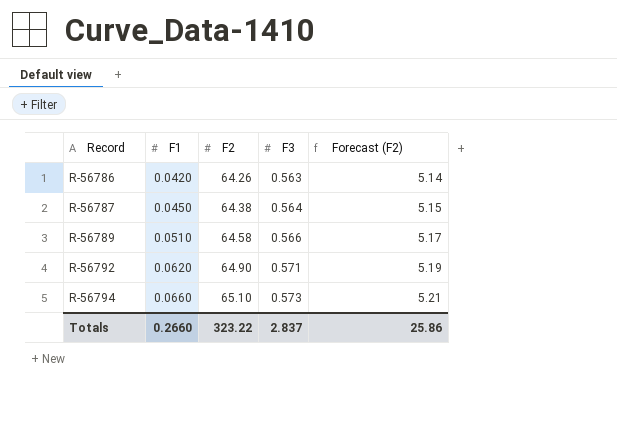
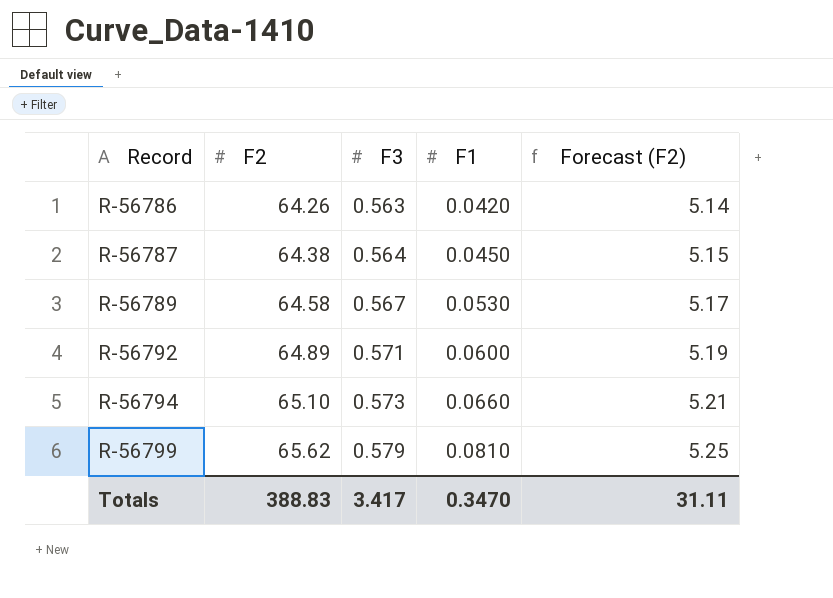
column F1 | position: 2 -> 4
R-56789 | F3: 0.566 -> 0.567
R-56789 | F1: 0.0510 -> 0.0530
R-56792 | F2: 64.90 -> 64.89
R-56792 | F1: 0.0620 -> 0.0600
row R-56799: none -> 65.62 | 0.579 | 0.0810 | 5.25
Totals | F2: 323.22 -> 388.83
Totals | F3: 2.837 -> 3.417
Totals | F1: 0.2660 -> 0.3470
Totals | Forecast (F2): 25.86 -> 31.11

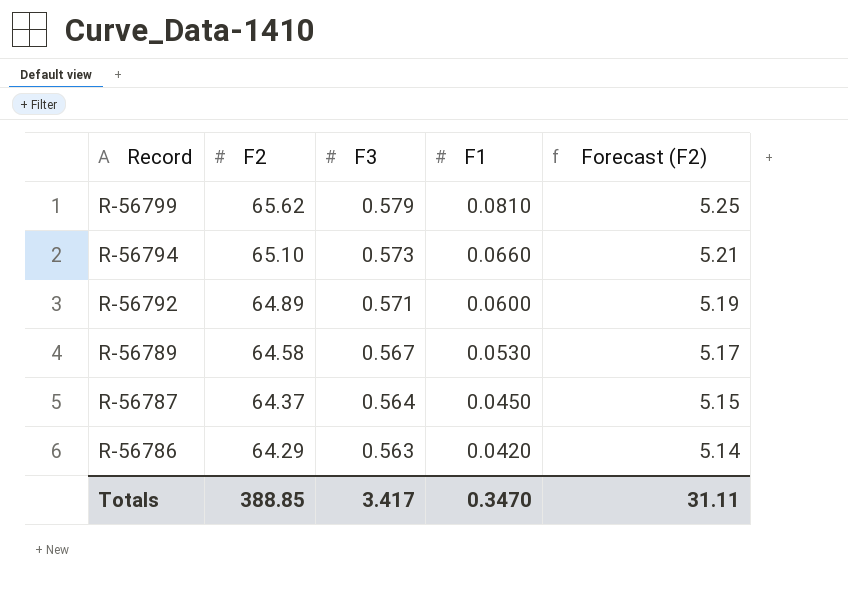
row order: Record ascending -> Record descending
R-56787 | F2: 64.38 -> 64.37
R-56786 | F2: 64.26 -> 64.29
Totals | F2: 388.83 -> 388.85

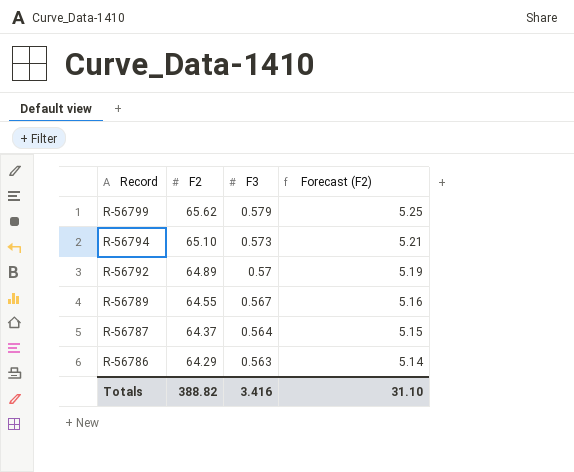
column F1 | position: 4 -> none
R-56792 | F3: 0.571 -> 0.57
R-56789 | F2: 64.58 -> 64.55
R-56789 | Forecast (F2): 5.17 -> 5.16
Totals | F2: 388.85 -> 388.82
Totals | F3: 3.417 -> 3.416
Totals | Forecast (F2): 31.11 -> 31.10

